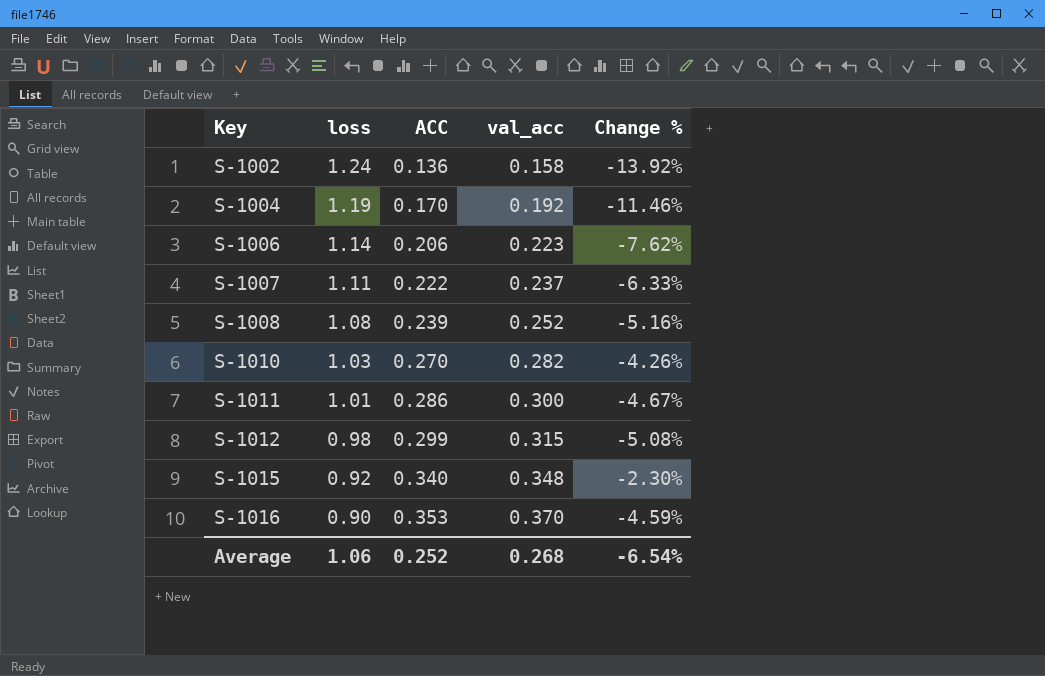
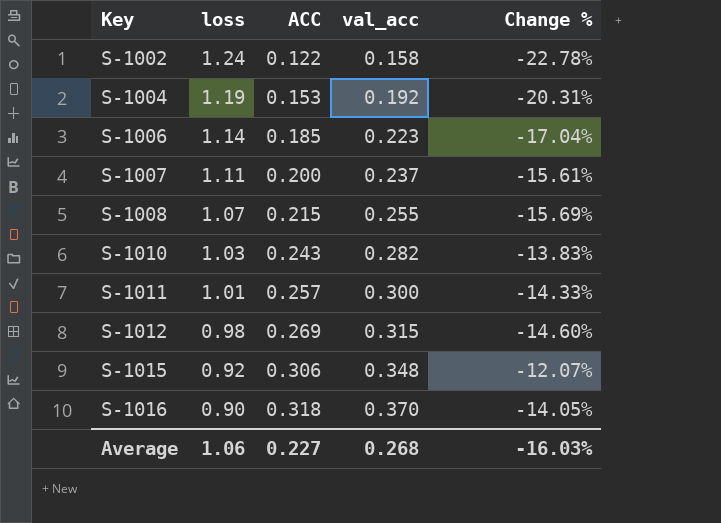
S-1002 | ACC: 0.136 -> 0.122
S-1002 | Change %: -13.92% -> -22.78%
S-1004 | ACC: 0.170 -> 0.153
S-1004 | Change %: -11.46% -> -20.31%
S-1006 | ACC: 0.206 -> 0.185
S-1006 | Change %: -7.62% -> -17.04%
S-1007 | ACC: 0.222 -> 0.200
S-1007 | Change %: -6.33% -> -15.61%
S-1008 | loss: 1.08 -> 1.07
S-1008 | ACC: 0.239 -> 0.215
S-1008 | val_acc: 0.252 -> 0.255
S-1008 | Change %: -5.16% -> -15.69%
S-1010 | ACC: 0.270 -> 0.243
S-1010 | Change %: -4.26% -> -13.83%
S-1011 | ACC: 0.286 -> 0.257
S-1011 | Change %: -4.67% -> -14.33%
S-1012 | ACC: 0.299 -> 0.269
S-1012 | Change %: -5.08% -> -14.60%
S-1015 | ACC: 0.340 -> 0.306
S-1015 | Change %: -2.30% -> -12.07%
S-1016 | ACC: 0.353 -> 0.318
S-1016 | Change %: -4.59% -> -14.05%
Average | ACC: 0.252 -> 0.227
Average | Change %: -6.54% -> -16.03%

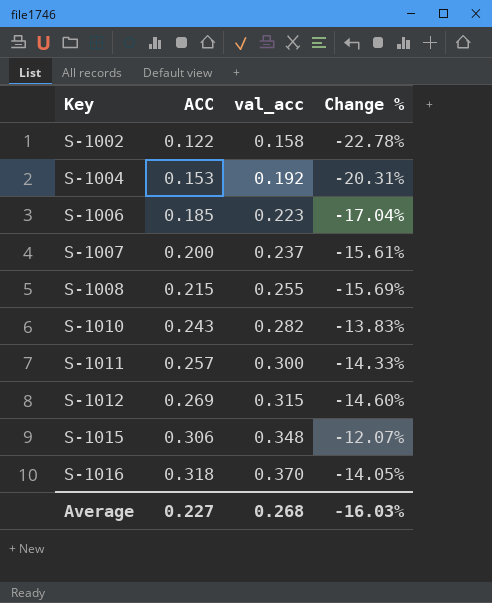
column loss | position: 2 -> none

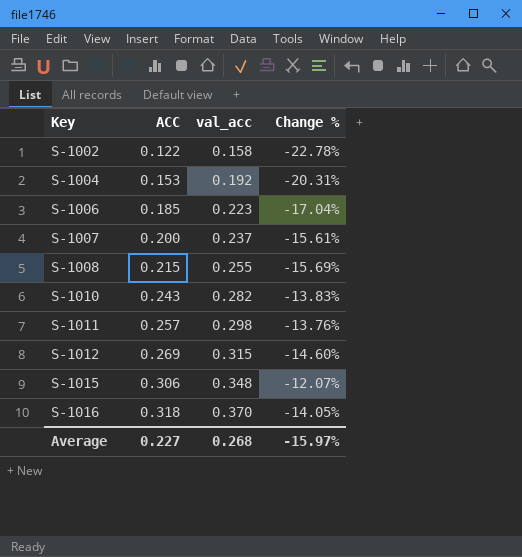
S-1011 | val_acc: 0.300 -> 0.298
S-1011 | Change %: -14.33% -> -13.76%
Average | Change %: -16.03% -> -15.97%

